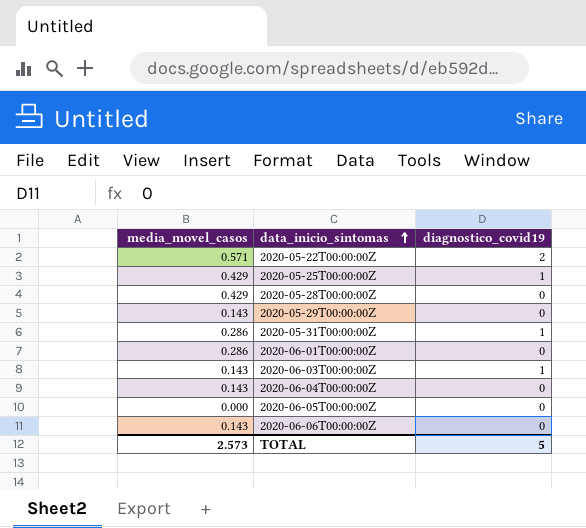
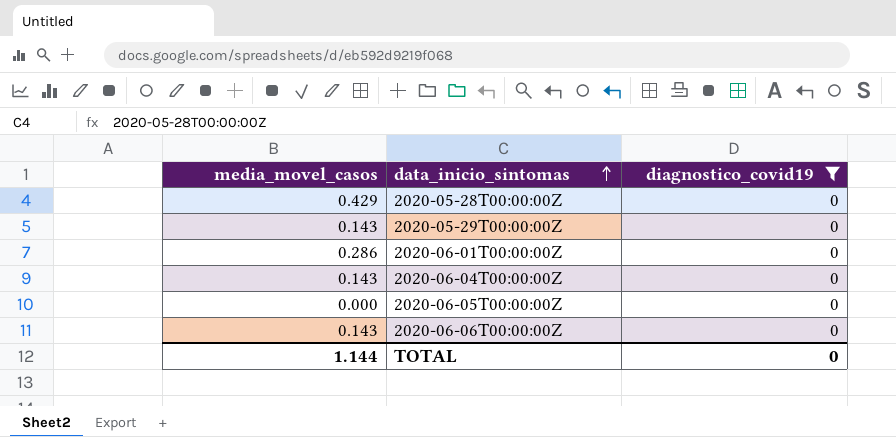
filter: none -> diagnostico_covid19 = 0
TOTAL | media_movel_casos: 2.573 -> 1.144
TOTAL | diagnostico_covid19: 5 -> 0

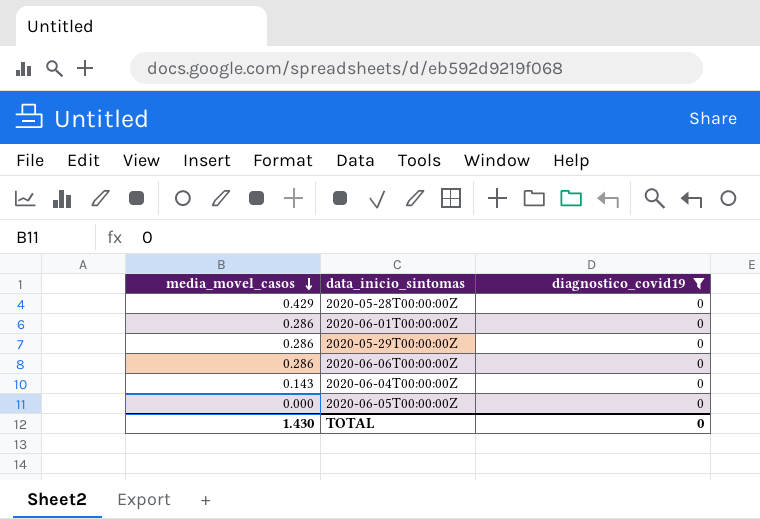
row order: data_inicio_sintomas ascending -> media_movel_casos descending
2020-05-29T00:00:00Z | media_movel_casos: 0.143 -> 0.286
2020-06-06T00:00:00Z | media_movel_casos: 0.143 -> 0.286
TOTAL | media_movel_casos: 1.144 -> 1.430

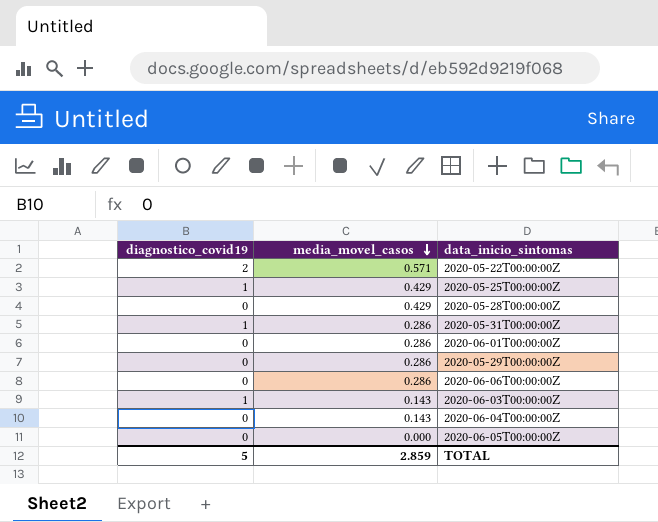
filter: diagnostico_covid19 = 0 -> none
column diagnostico_covid19 | position: 3 -> 1
TOTAL | diagnostico_covid19: 0 -> 5
TOTAL | media_movel_casos: 1.430 -> 2.859

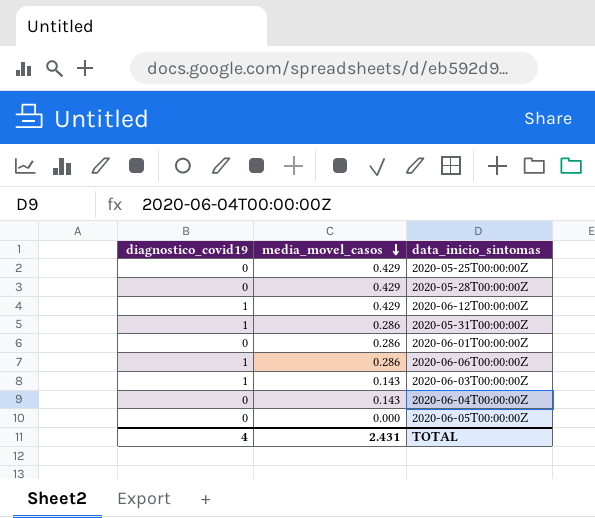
row 2020-05-22T00:00:00Z: 2 | 0.571 -> none
row 2020-05-29T00:00:00Z: 0 | 0.286 -> none
2020-05-25T00:00:00Z | diagnostico_covid19: 1 -> 0
row 2020-06-12T00:00:00Z: none -> 1 | 0.429
2020-06-06T00:00:00Z | diagnostico_covid19: 0 -> 1
TOTAL | diagnostico_covid19: 5 -> 4
TOTAL | media_movel_casos: 2.859 -> 2.431

